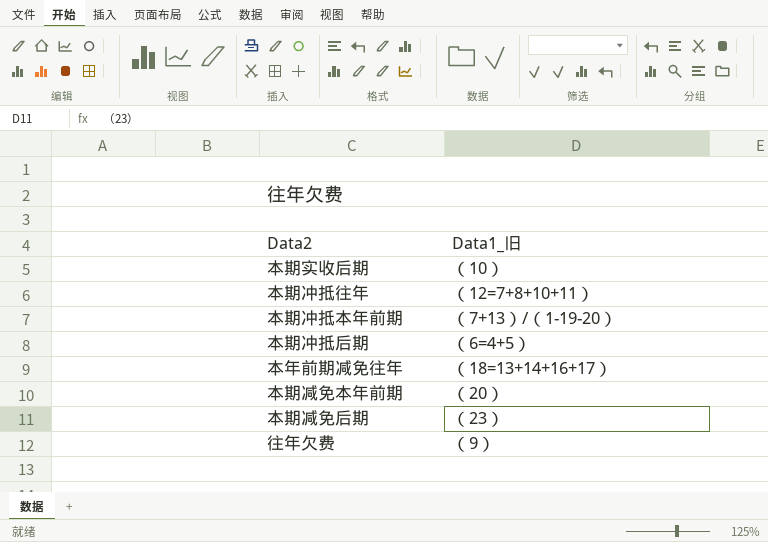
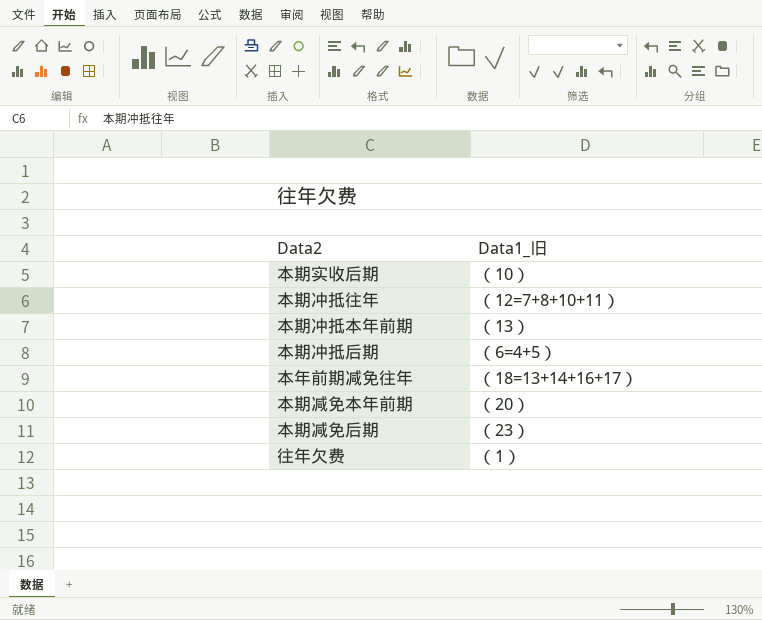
本期冲抵本年前期 | Data1_旧: （7+13）/（1-19-20） -> （13）
往年欠费 | Data1_旧: （9） -> （1）

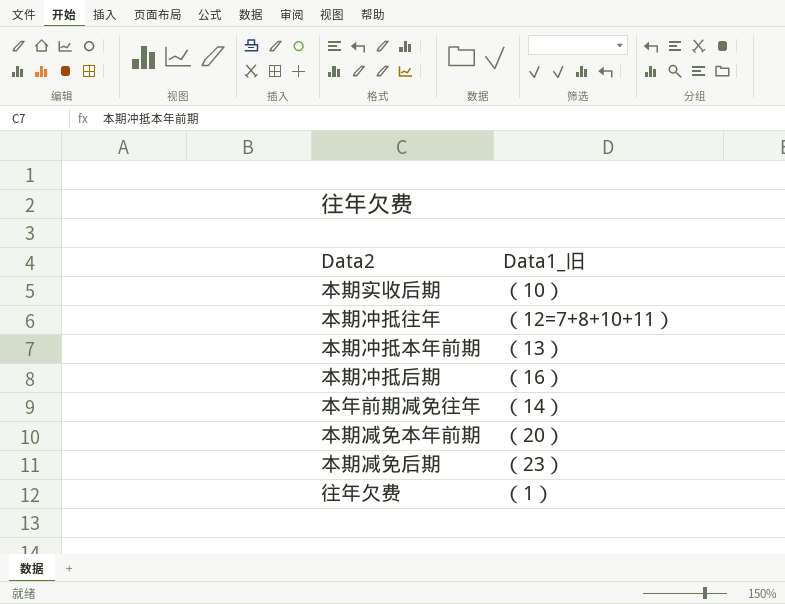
本期冲抵后期 | Data1_旧: （6=4+5） -> （16）
本年前期减免往年 | Data1_旧: （18=13+14+16+17） -> （14）

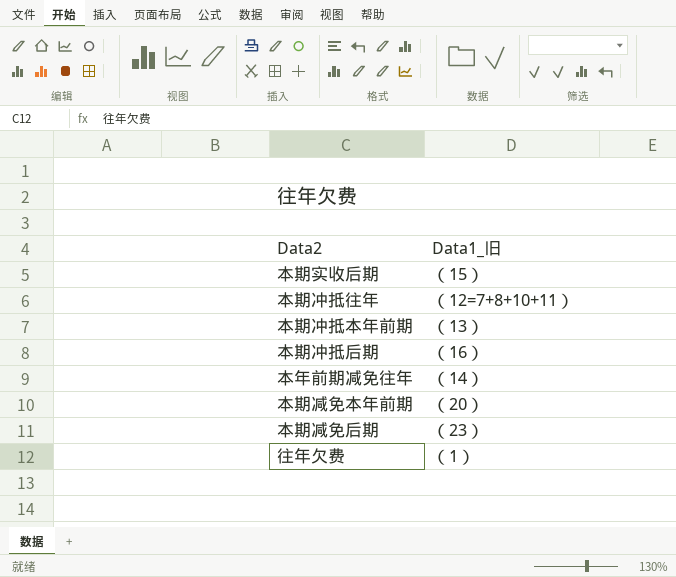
本期实收后期 | Data1_旧: （10） -> （15）

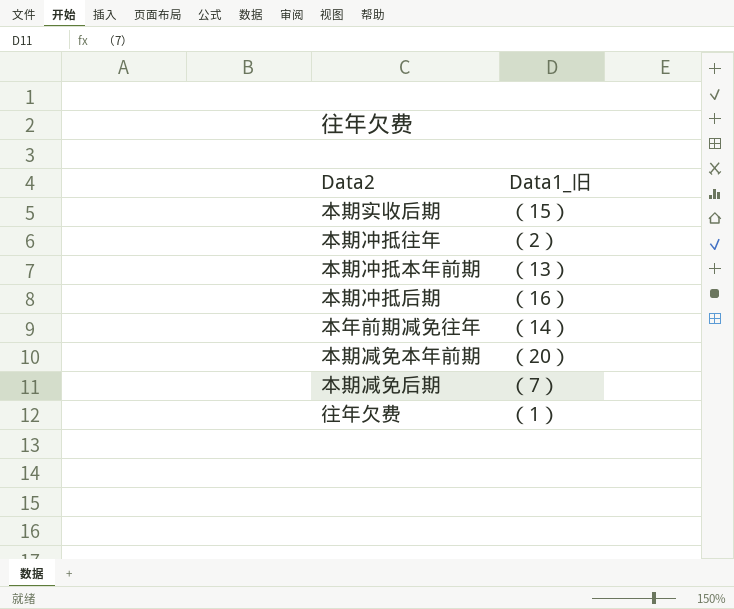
本期冲抵往年 | Data1_旧: （12=7+8+10+11） -> （2）
本期减免后期 | Data1_旧: （23） -> （7）

